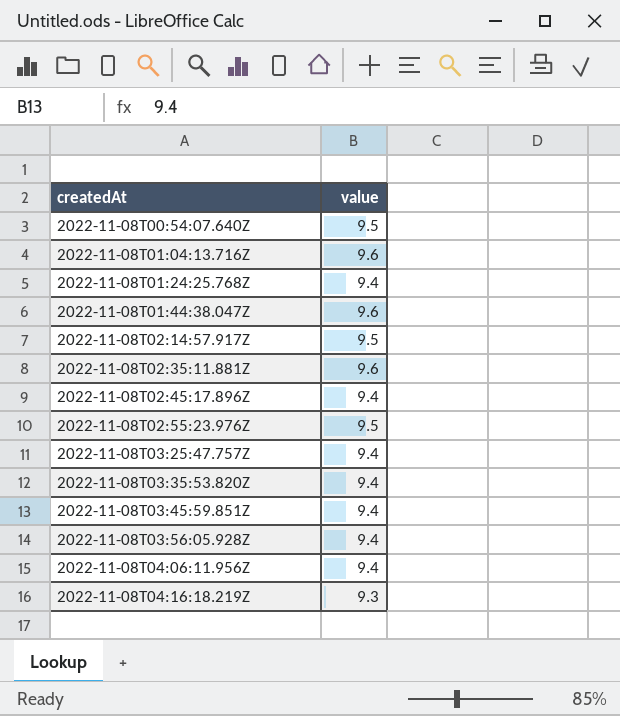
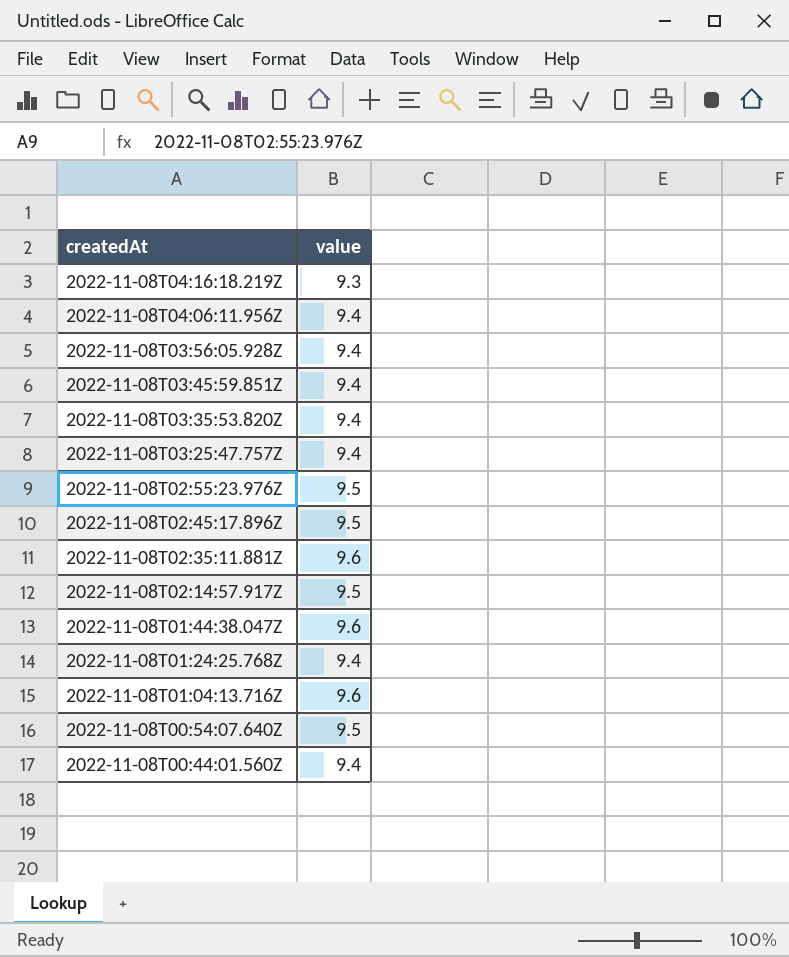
row order: createdAt ascending -> createdAt descending
2022-11-08T02:45:17.896Z | value: 9.4 -> 9.5
row 2022-11-08T00:44:01.560Z: none -> 9.4

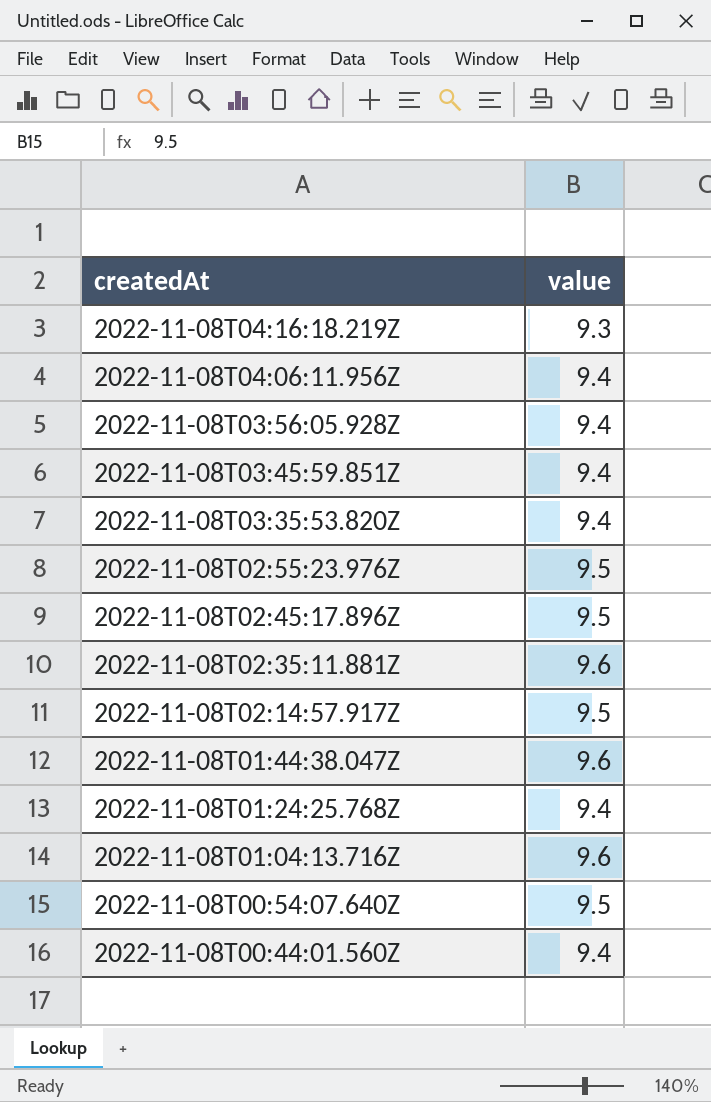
row 2022-11-08T03:25:47.757Z: 9.4 -> none

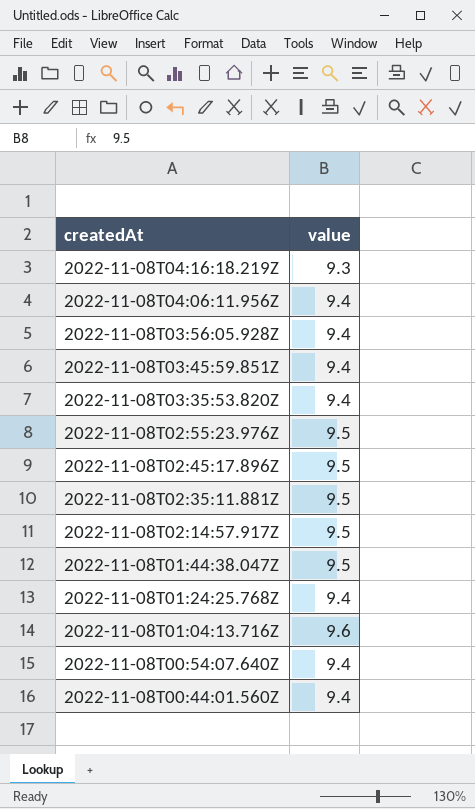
2022-11-08T02:35:11.881Z | value: 9.6 -> 9.5
2022-11-08T01:44:38.047Z | value: 9.6 -> 9.5
2022-11-08T00:54:07.640Z | value: 9.5 -> 9.4

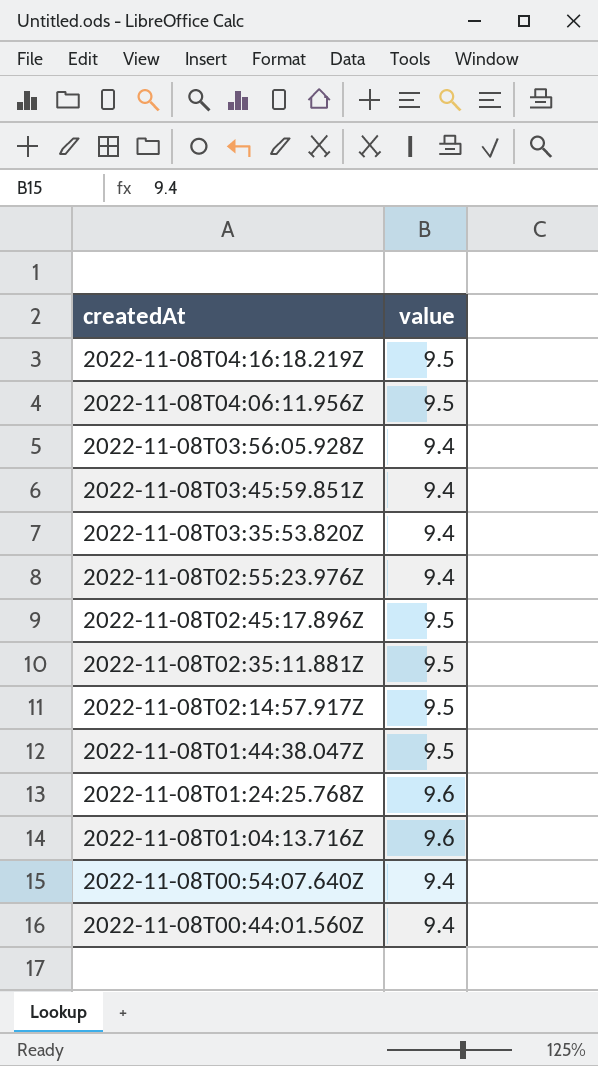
2022-11-08T04:16:18.219Z | value: 9.3 -> 9.5
2022-11-08T04:06:11.956Z | value: 9.4 -> 9.5
2022-11-08T02:55:23.976Z | value: 9.5 -> 9.4
2022-11-08T01:24:25.768Z | value: 9.4 -> 9.6

